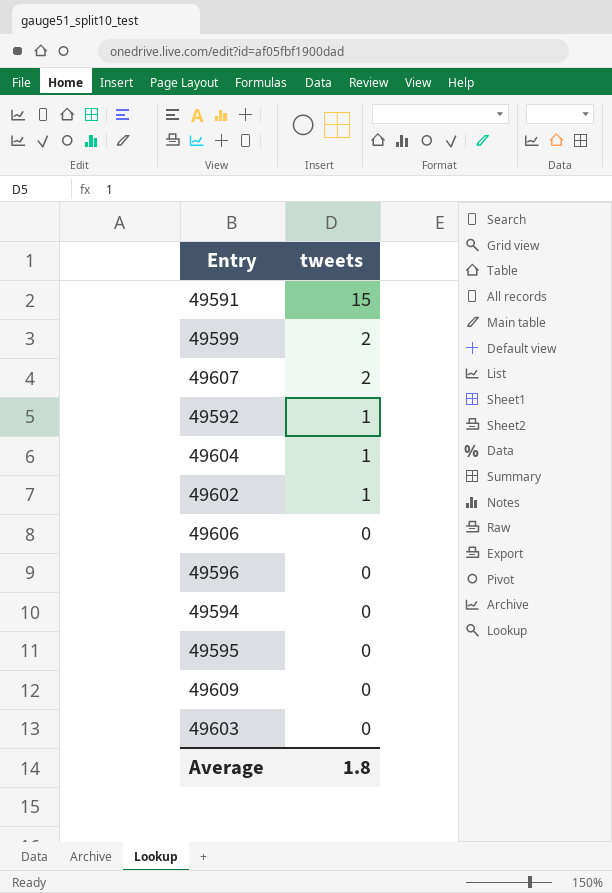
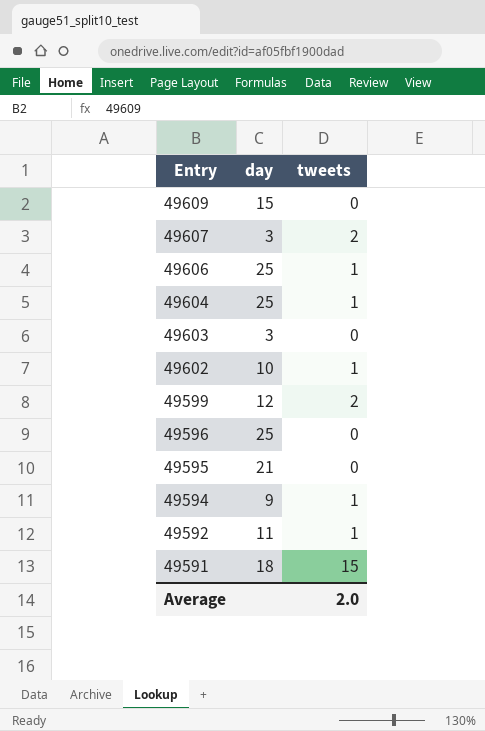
row order: tweets descending -> Entry descending
column day | position: none -> 2
49606 | tweets: 0 -> 1
49594 | tweets: 0 -> 1
Average | tweets: 1.8 -> 2.0

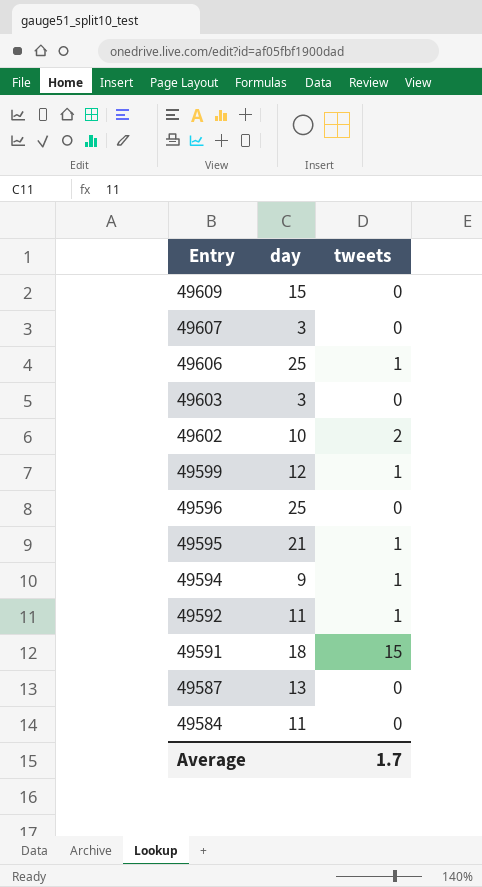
row 49604: 25 | 1 -> none
49607 | tweets: 2 -> 0
49602 | tweets: 1 -> 2
49599 | tweets: 2 -> 1
49595 | tweets: 0 -> 1
row 49587: none -> 13 | 0
row 49584: none -> 11 | 0
Average | tweets: 2.0 -> 1.7

